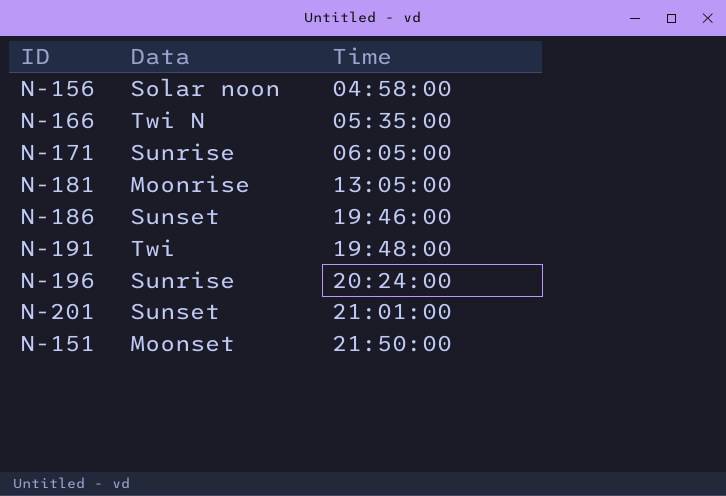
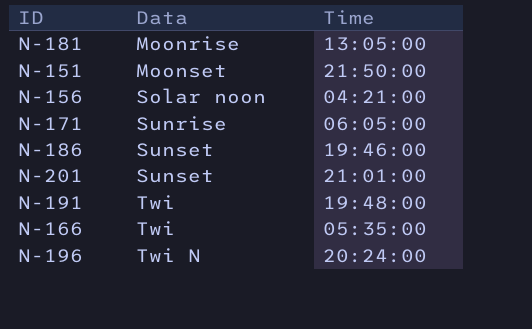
row order: Time ascending -> Data ascending
N-156 | Time: 04:58:00 -> 04:21:00
N-166 | Data: Twi N -> Twi
N-196 | Data: Sunrise -> Twi N

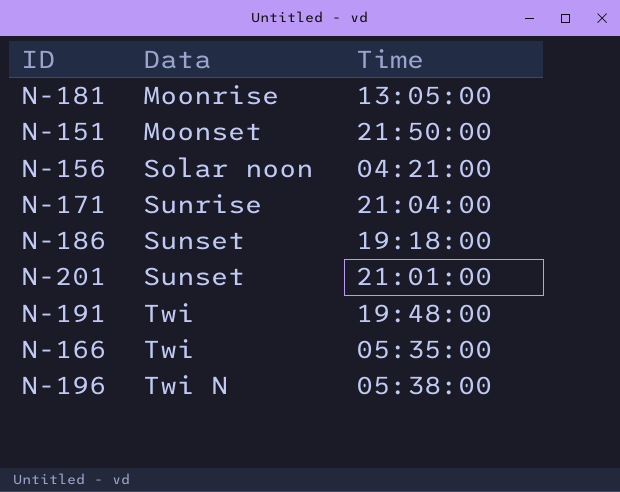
N-171 | Time: 06:05:00 -> 21:04:00
N-186 | Time: 19:46:00 -> 19:18:00
N-196 | Time: 20:24:00 -> 05:38:00

